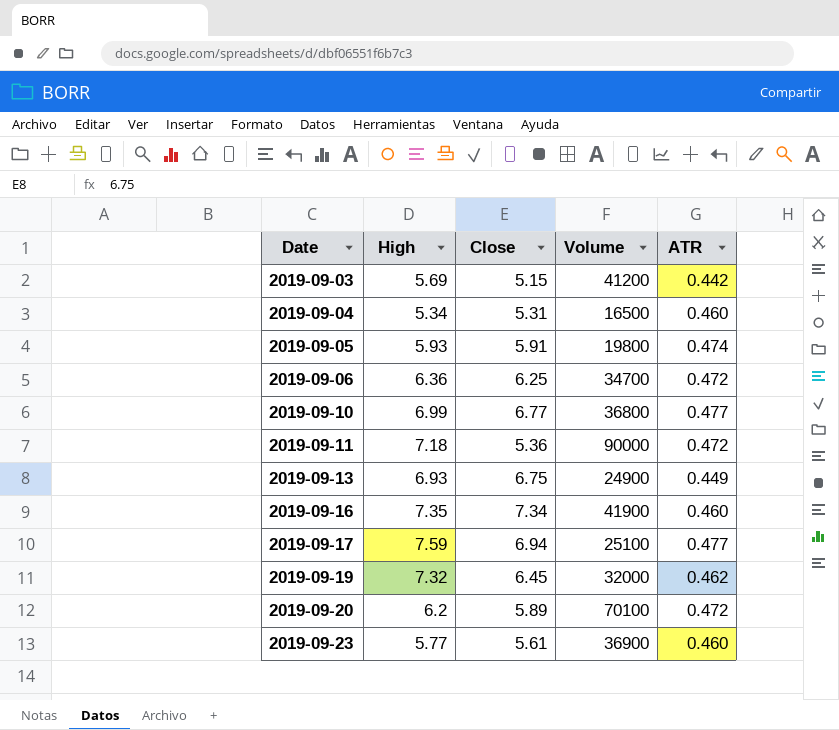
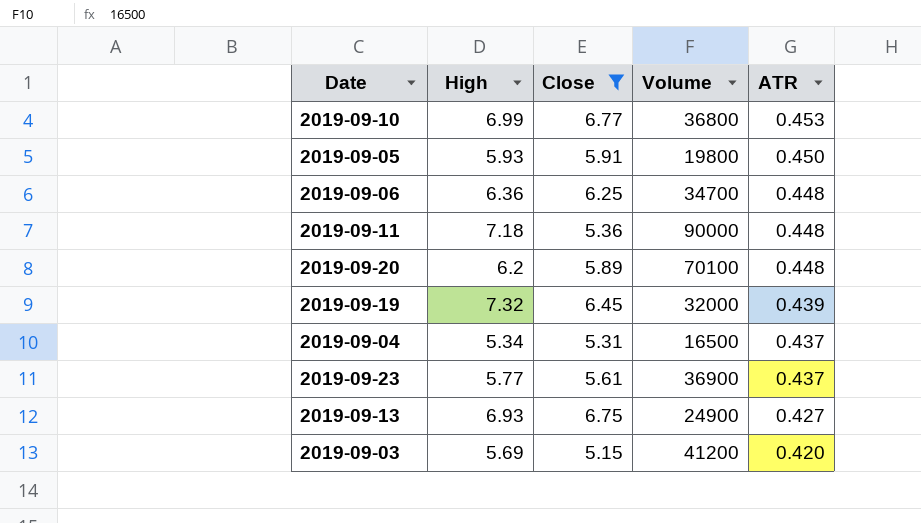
filter: none -> Close <= 6.77
row order: Date ascending -> ATR descending
2019-09-10 | ATR: 0.477 -> 0.453
2019-09-05 | ATR: 0.474 -> 0.450
2019-09-06 | ATR: 0.472 -> 0.448
2019-09-11 | ATR: 0.472 -> 0.448
2019-09-20 | ATR: 0.472 -> 0.448
2019-09-19 | ATR: 0.462 -> 0.439
2019-09-04 | ATR: 0.460 -> 0.437
2019-09-23 | ATR: 0.460 -> 0.437
2019-09-13 | ATR: 0.449 -> 0.427
2019-09-03 | ATR: 0.442 -> 0.420

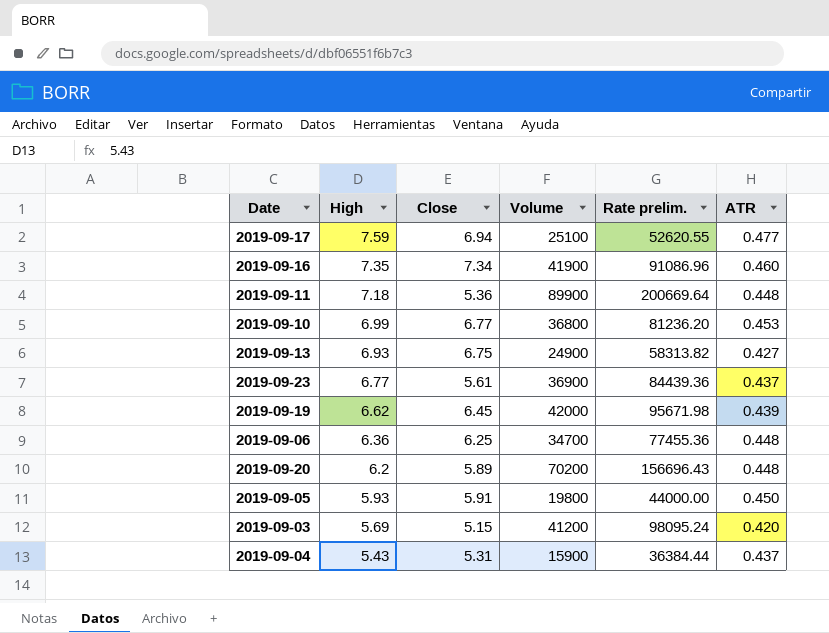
filter: Close <= 6.77 -> none
row order: ATR descending -> High descending
column Rate prelim. | formula: none -> [Volume] / [ATR]
2019-09-11 | Volume: 90000 -> 89900
2019-09-23 | High: 5.77 -> 6.77
2019-09-19 | High: 7.32 -> 6.62
2019-09-19 | Volume: 32000 -> 42000
2019-09-20 | Volume: 70100 -> 70200
2019-09-04 | High: 5.34 -> 5.43
2019-09-04 | Volume: 16500 -> 15900

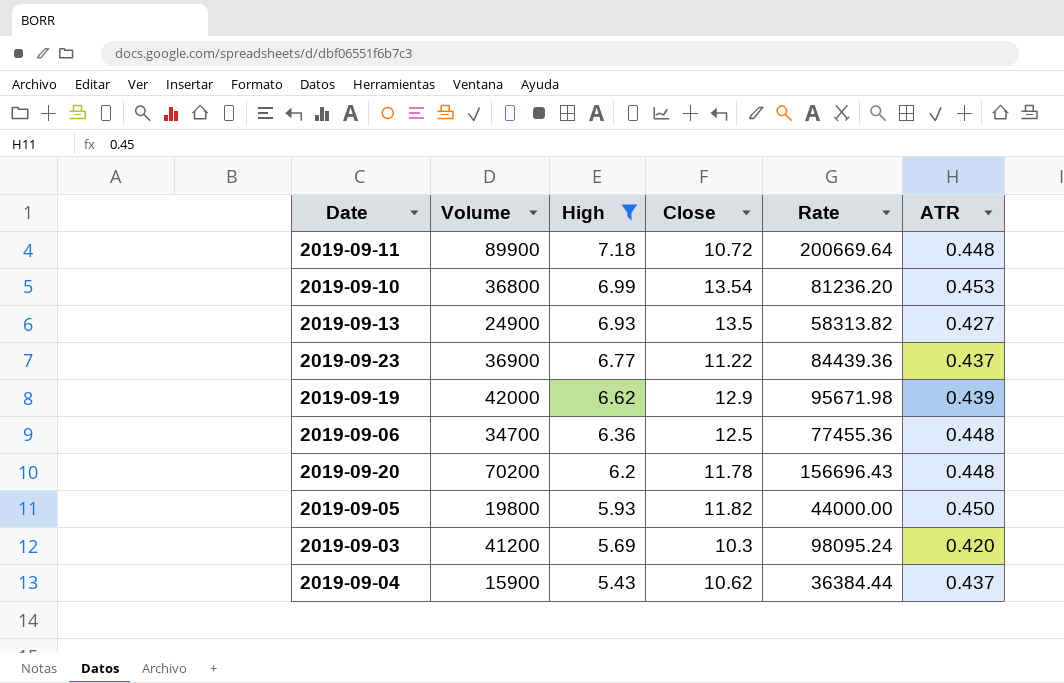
filter: none -> High <= 7.18
column Volume | position: 4 -> 2
column name: Rate prelim. -> Rate
2019-09-11 | Close: 5.36 -> 10.72
2019-09-10 | Close: 6.77 -> 13.54
2019-09-13 | Close: 6.75 -> 13.5
2019-09-23 | Close: 5.61 -> 11.22
2019-09-19 | Close: 6.45 -> 12.9
2019-09-06 | Close: 6.25 -> 12.5
2019-09-20 | Close: 5.89 -> 11.78
2019-09-05 | Close: 5.91 -> 11.82
2019-09-03 | Close: 5.15 -> 10.3
2019-09-04 | Close: 5.31 -> 10.62

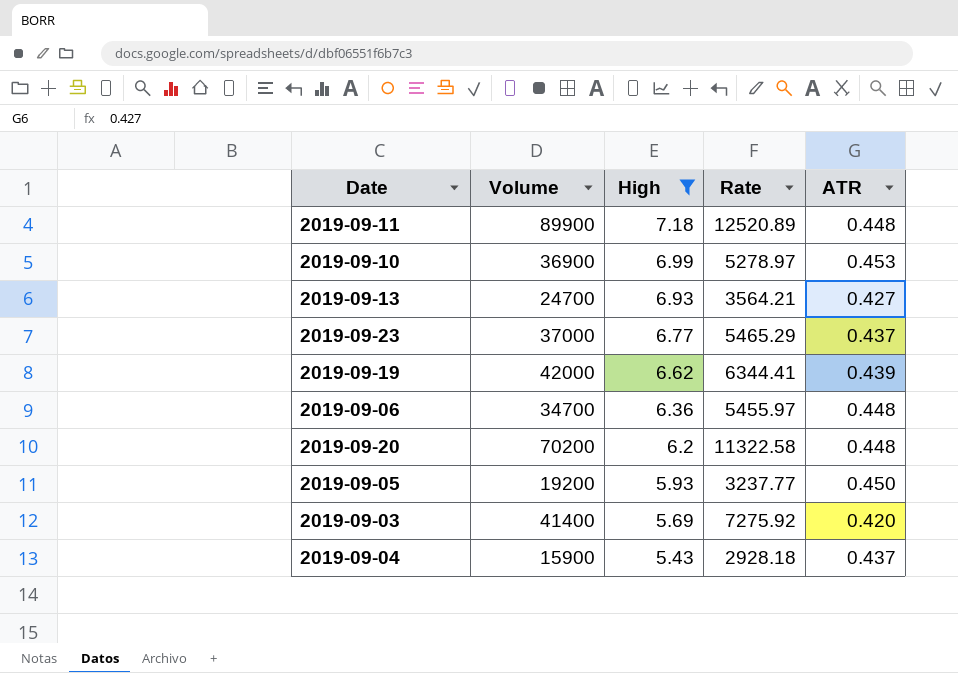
column Close | position: 4 -> none
column Rate | formula: [Volume] / [ATR] -> [Volume] / [High]
2019-09-10 | Volume: 36800 -> 36900
2019-09-13 | Volume: 24900 -> 24700
2019-09-23 | Volume: 36900 -> 37000
2019-09-05 | Volume: 19800 -> 19200
2019-09-03 | Volume: 41200 -> 41400

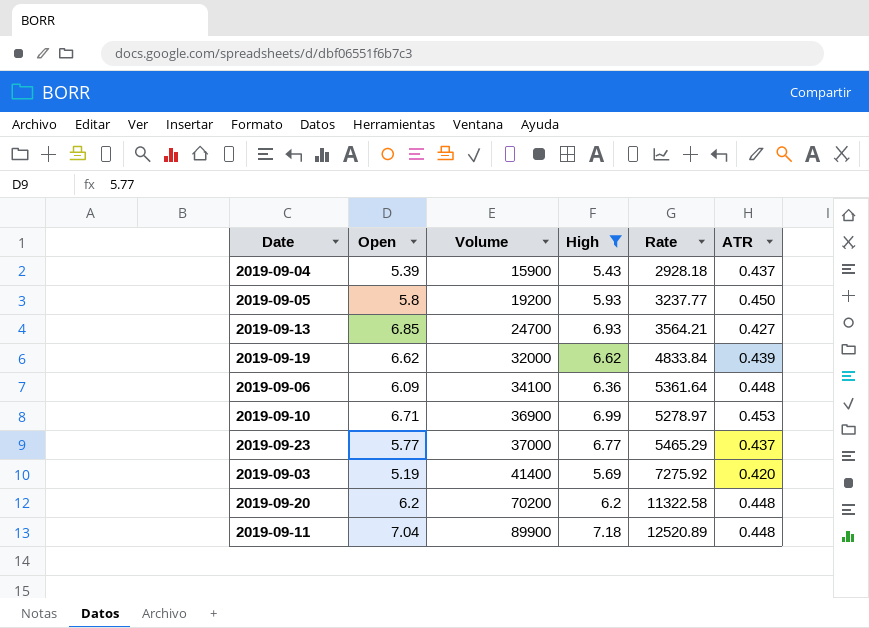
row order: High descending -> Volume ascending
column Open | position: none -> 2
2019-09-19 | Volume: 42000 -> 32000
2019-09-19 | Rate: 6344.41 -> 4833.84
2019-09-06 | Volume: 34700 -> 34100
2019-09-06 | Rate: 5455.97 -> 5361.64

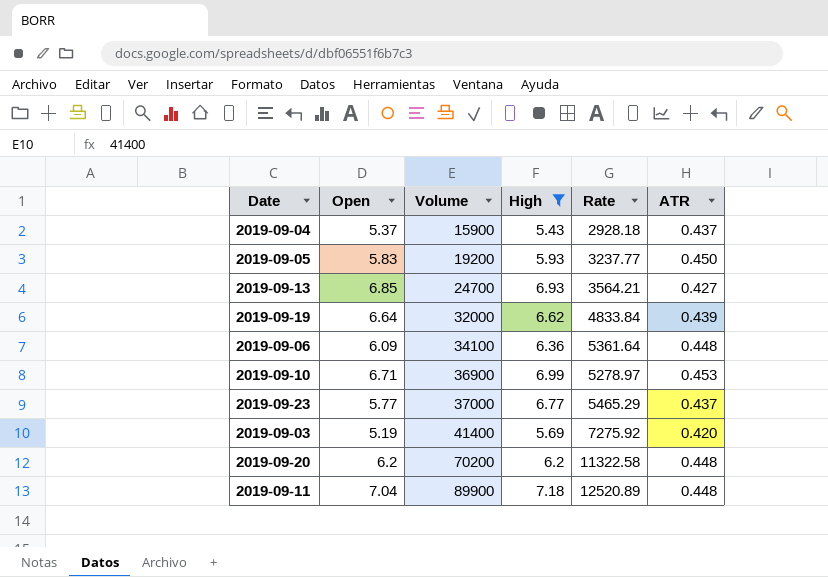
2019-09-04 | Open: 5.39 -> 5.37
2019-09-05 | Open: 5.8 -> 5.83
2019-09-19 | Open: 6.62 -> 6.64

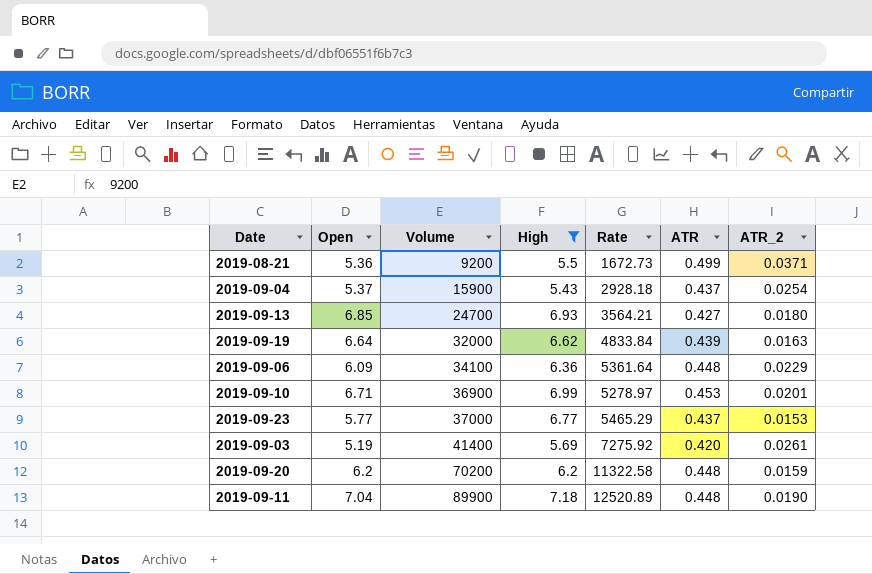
column ATR_2 | position: none -> 7
row 2019-09-05: 5.83 | 19200 | 5.93 | 3237.77 | 0.450 -> none
row 2019-08-21: none -> 5.36 | 9200 | 5.5 | 1672.73 | 0.499 | 0.0371

